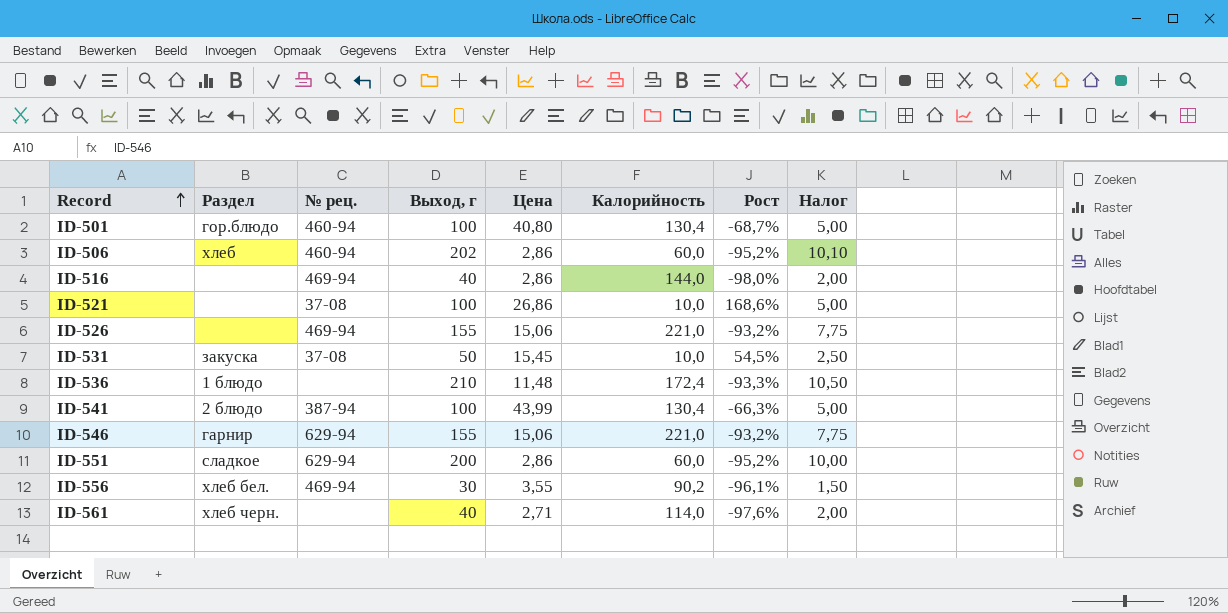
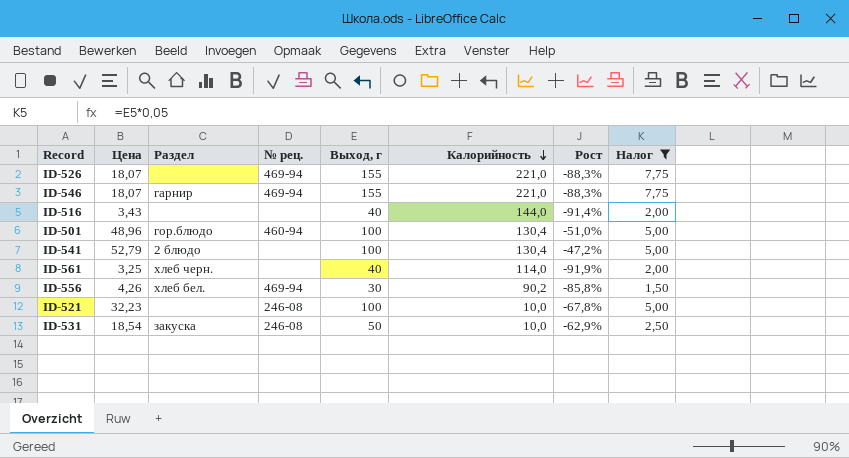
filter: none -> Налог <= 7,75
row order: Record ascending -> Калорийность descending
column Цена | position: 5 -> 2
column Рост | formula: ([Цена] - [Калорийность]) / [Калорийность] -> ([Цена] - [Выход, г]) / [Выход, г]
ID-526 | Цена: 15,06 -> 18,07
ID-546 | Цена: 15,06 -> 18,07
ID-546 | № рец.: 629-94 -> 469-94
ID-516 | Цена: 2,86 -> 3,43
ID-516 | № рец.: 469-94 -> none
ID-501 | Цена: 40,80 -> 48,96
ID-541 | Цена: 43,99 -> 52,79
ID-541 | № рец.: 387-94 -> none
ID-561 | Цена: 2,71 -> 3,25
ID-556 | Цена: 3,55 -> 4,26
ID-521 | Цена: 26,86 -> 32,23
ID-521 | № рец.: 37-08 -> 246-08
ID-531 | Цена: 15,45 -> 18,54
ID-531 | № рец.: 37-08 -> 246-08

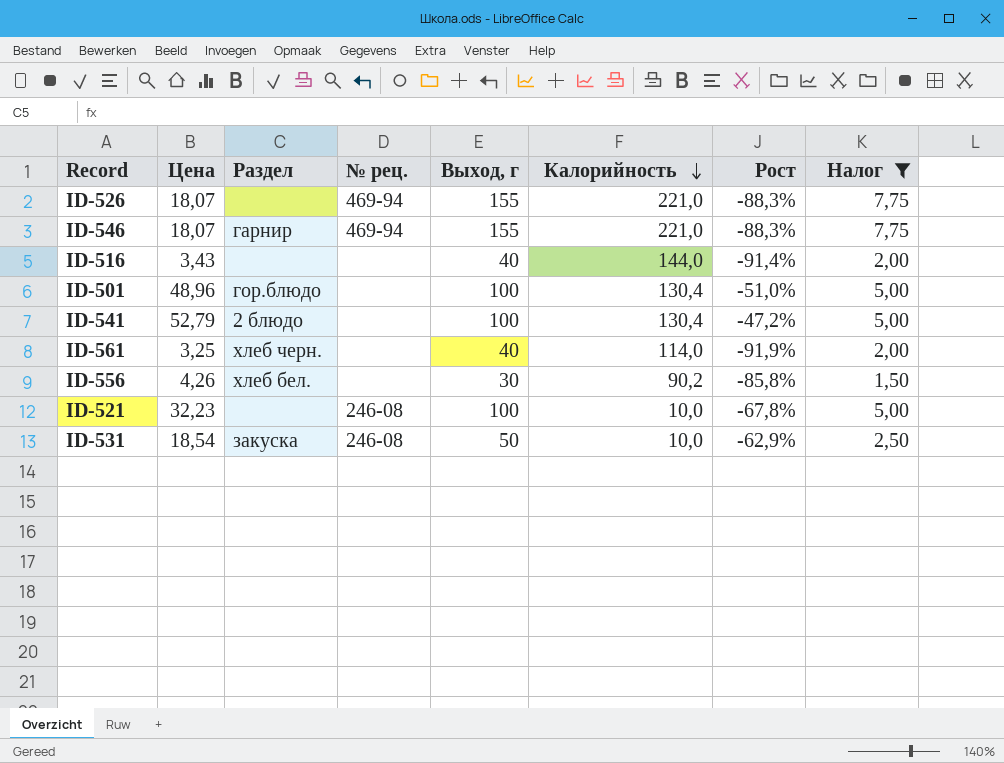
ID-501 | № рец.: 460-94 -> none
ID-556 | № рец.: 469-94 -> none

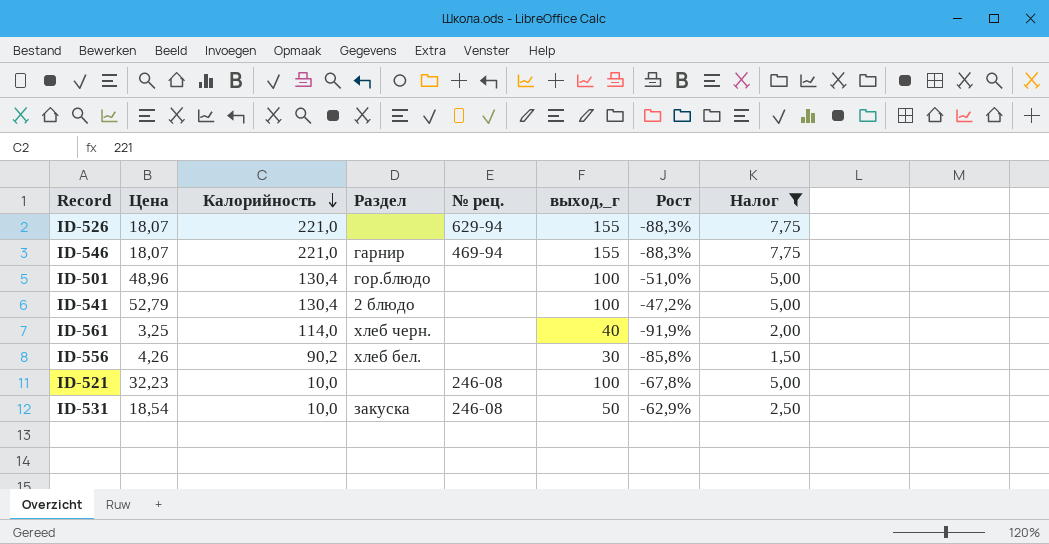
column Калорийность | position: 6 -> 3
column name: Выход, г -> выход,_г
row ID-516: 3,43 | none | none | 40 | 144,0 | -91,4% | 2,00 -> none
ID-526 | № рец.: 469-94 -> 629-94

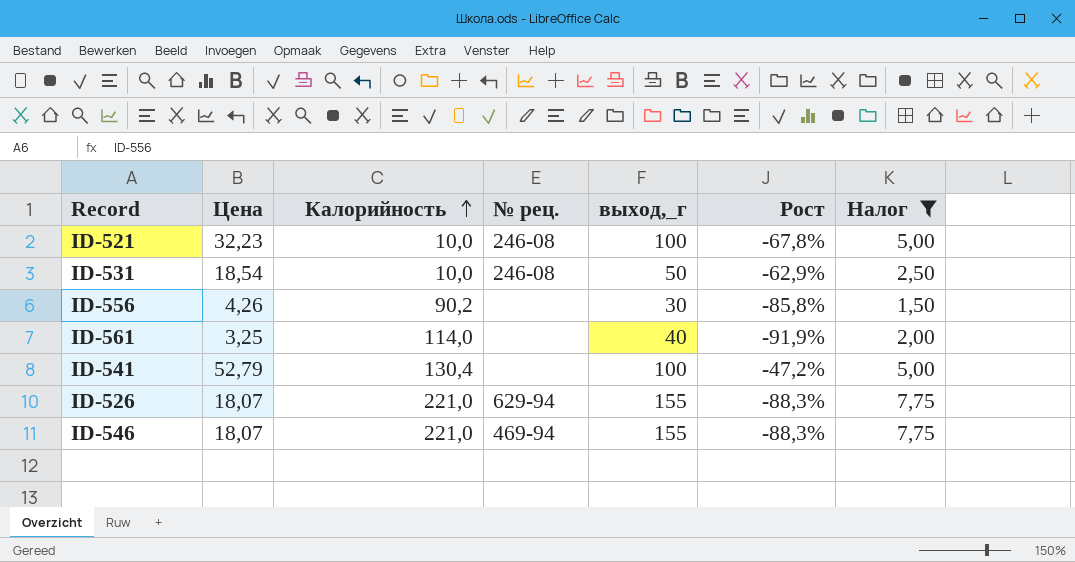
row order: Калорийность descending -> Калорийность ascending
column Раздел | position: 4 -> none
row ID-501: 48,96 | 130,4 | гор.блюдо | none | 100 | -51,0% | 5,00 -> none

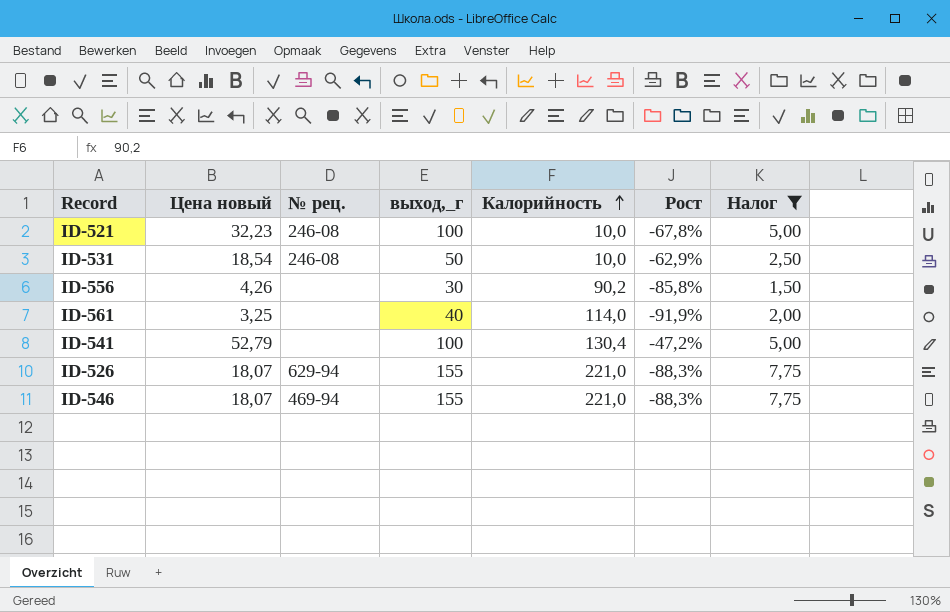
column name: Цена -> Цена новый
column Калорийность | position: 3 -> 5

